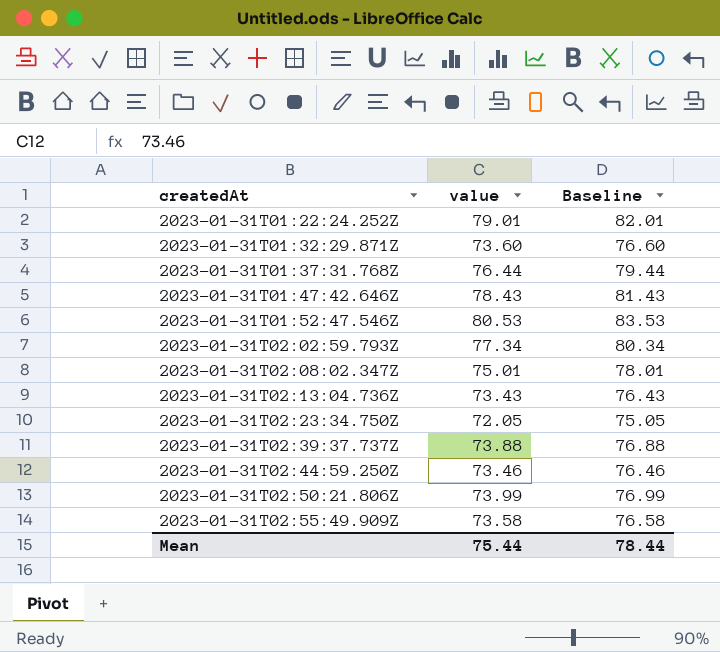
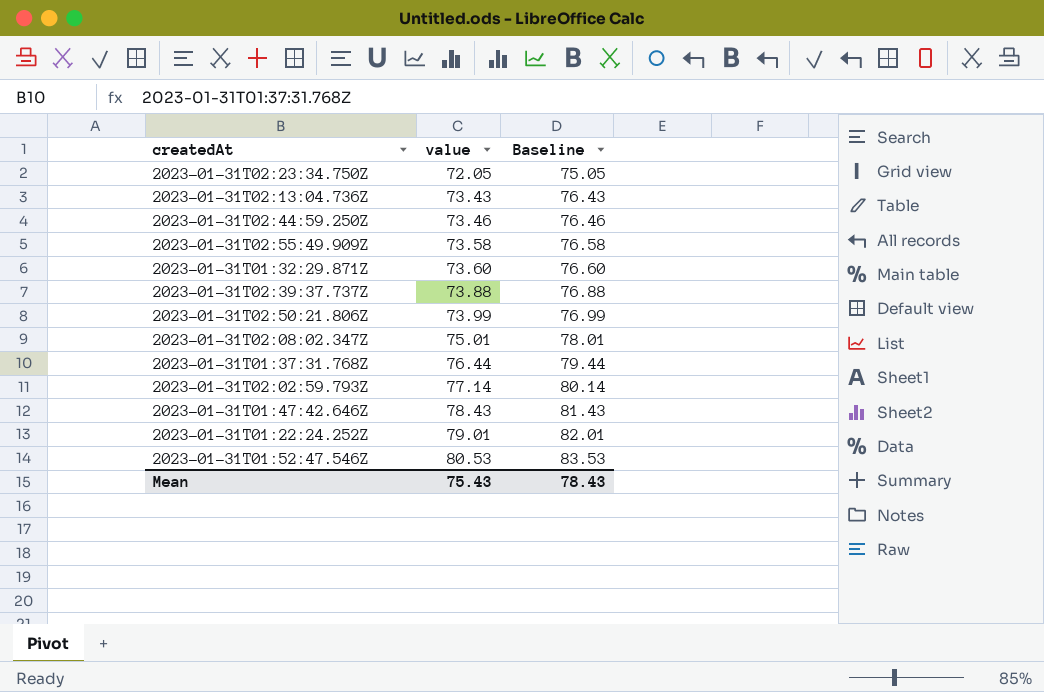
row order: createdAt ascending -> value ascending
2023-01-31T02:02:59.793Z | value: 77.34 -> 77.14
2023-01-31T02:02:59.793Z | Baseline: 80.34 -> 80.14
Mean | value: 75.44 -> 75.43
Mean | Baseline: 78.44 -> 78.43

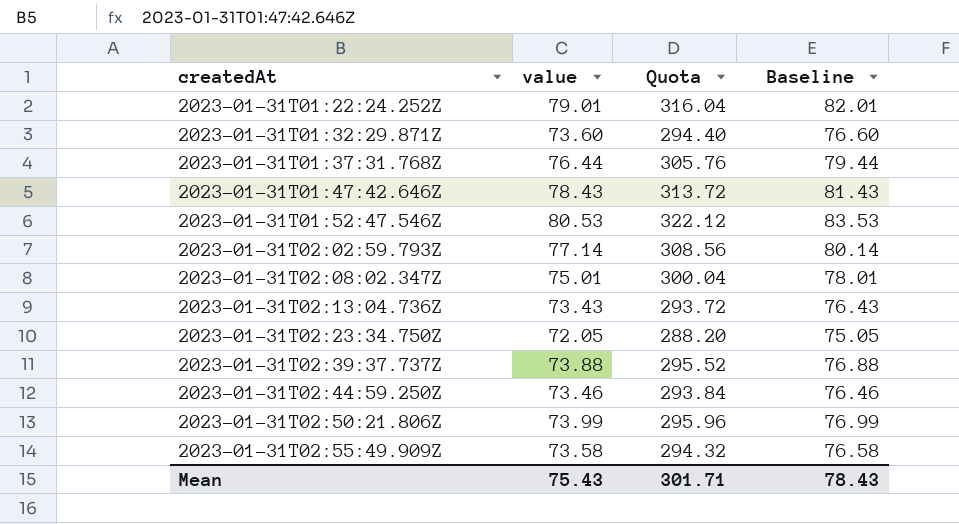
row order: value ascending -> createdAt ascending
column Quota | formula: none -> [value] * 4

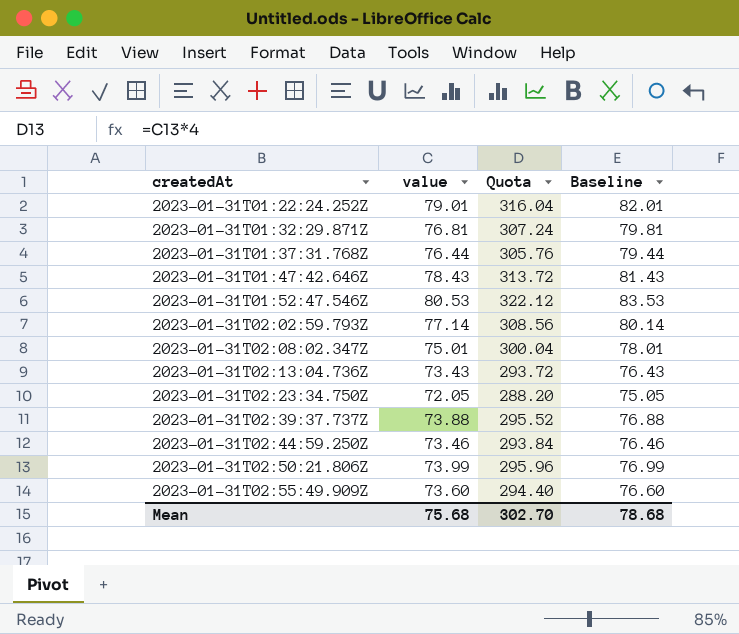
2023-01-31T01:32:29.871Z | value: 73.60 -> 76.81
2023-01-31T01:32:29.871Z | Quota: 294.40 -> 307.24
2023-01-31T01:32:29.871Z | Baseline: 76.60 -> 79.81
2023-01-31T02:55:49.909Z | value: 73.58 -> 73.60
2023-01-31T02:55:49.909Z | Quota: 294.32 -> 294.40
2023-01-31T02:55:49.909Z | Baseline: 76.58 -> 76.60
Mean | value: 75.43 -> 75.68
Mean | Quota: 301.71 -> 302.70
Mean | Baseline: 78.43 -> 78.68

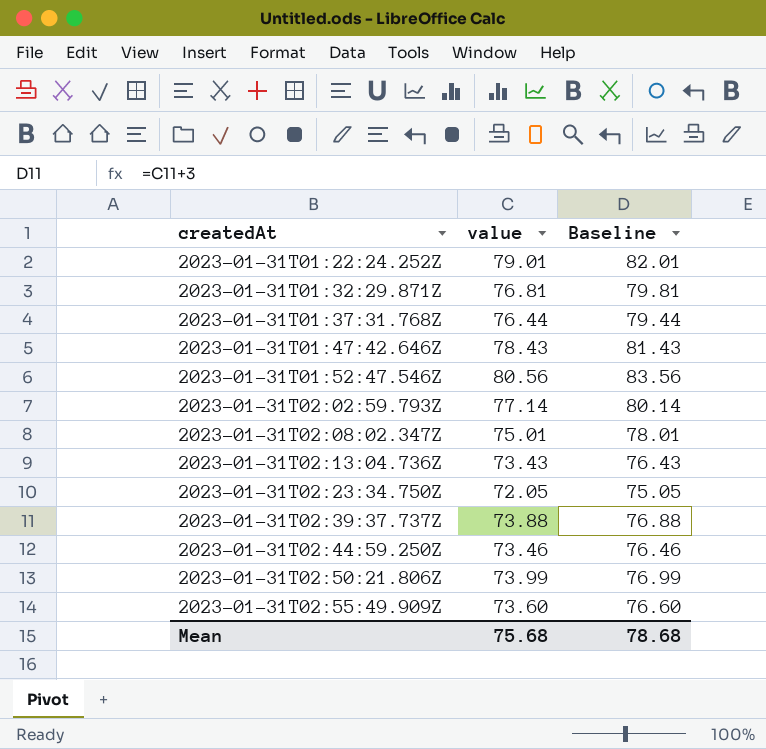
column Quota | formula: [value] * 4 -> none
2023-01-31T01:52:47.546Z | value: 80.53 -> 80.56
2023-01-31T01:52:47.546Z | Baseline: 83.53 -> 83.56

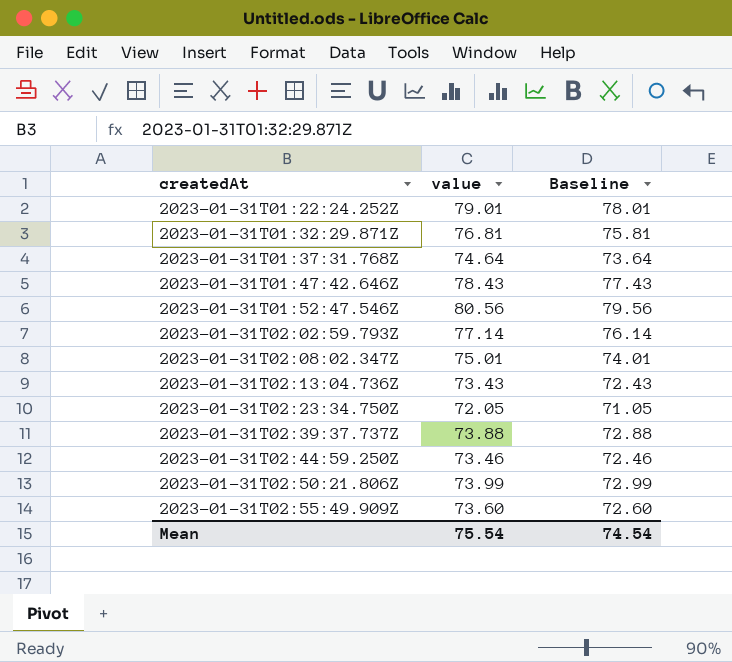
column Baseline | formula: [value] + 3 -> [value] - 1
2023-01-31T01:37:31.768Z | value: 76.44 -> 74.64
Mean | value: 75.68 -> 75.54
Mean | Baseline: 78.68 -> 74.54

